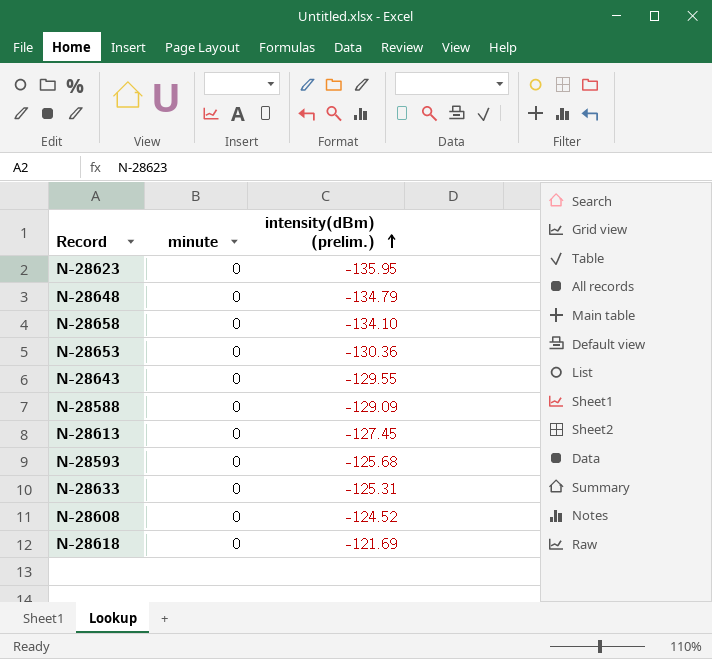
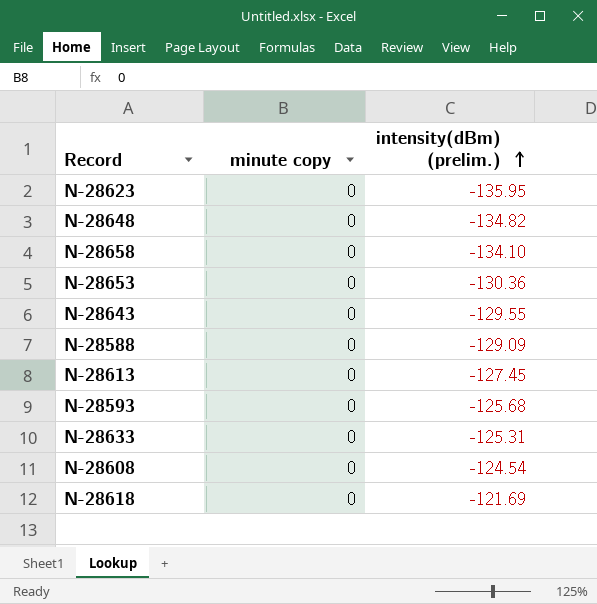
column name: minute -> minute copy
N-28648 | intensity(dBm) (prelim.): -134.79 -> -134.82
N-28608 | intensity(dBm) (prelim.): -124.52 -> -124.54

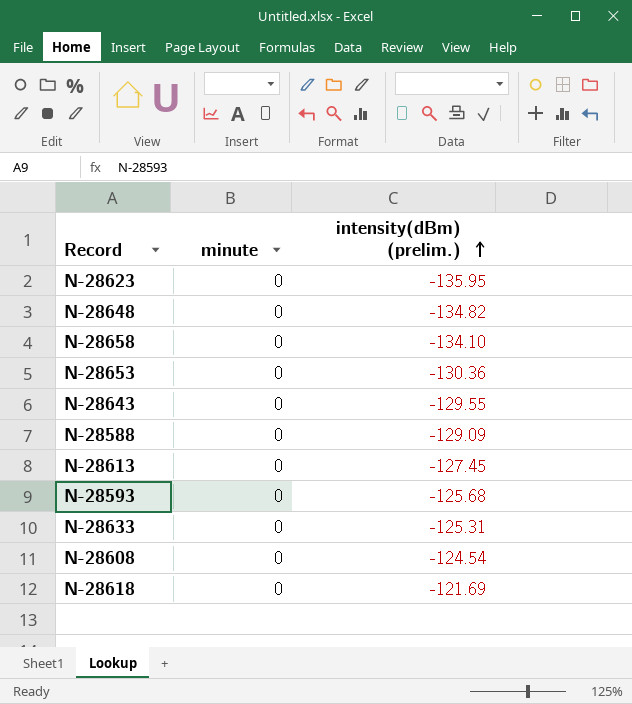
column name: minute copy -> minute

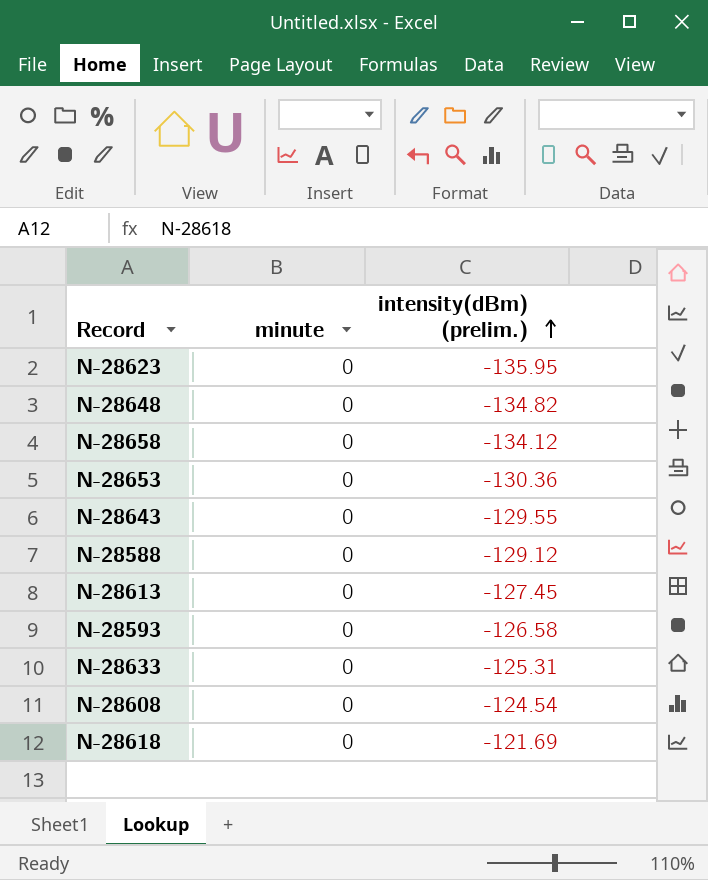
N-28658 | intensity(dBm) (prelim.): -134.10 -> -134.12
N-28588 | intensity(dBm) (prelim.): -129.09 -> -129.12
N-28593 | intensity(dBm) (prelim.): -125.68 -> -126.58

